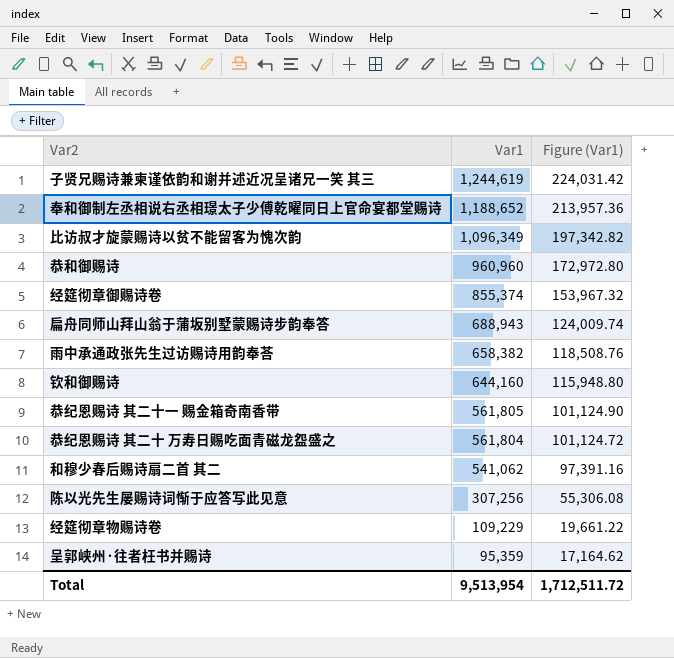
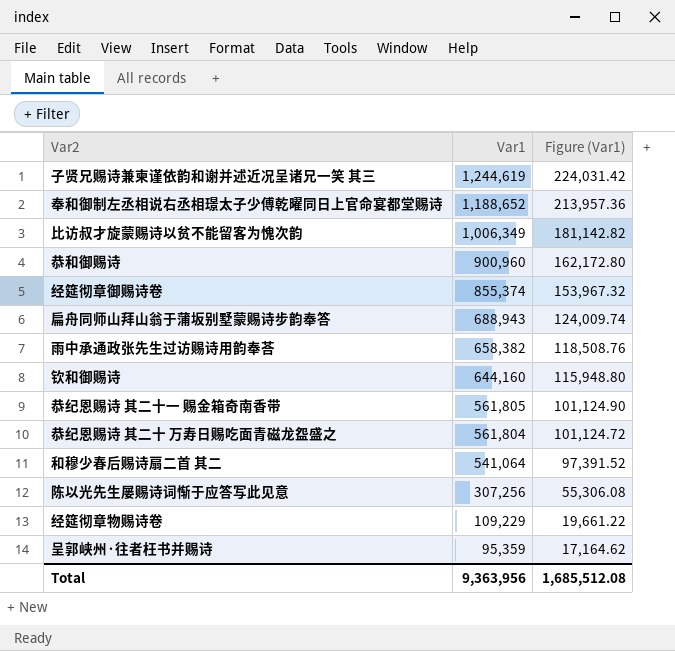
比访叔才旋蒙赐诗以贫不能留客为愧次韵 | Var1: 1,096,349 -> 1,006,349
比访叔才旋蒙赐诗以贫不能留客为愧次韵 | Figure (Var1): 197,342.82 -> 181,142.82
恭和御赐诗 | Var1: 960,960 -> 900,960
恭和御赐诗 | Figure (Var1): 172,972.80 -> 162,172.80
和穆少春后赐诗扇二首 其二 | Var1: 541,062 -> 541,064
和穆少春后赐诗扇二首 其二 | Figure (Var1): 97,391.16 -> 97,391.52
Total | Var1: 9,513,954 -> 9,363,956
Total | Figure (Var1): 1,712,511.72 -> 1,685,512.08

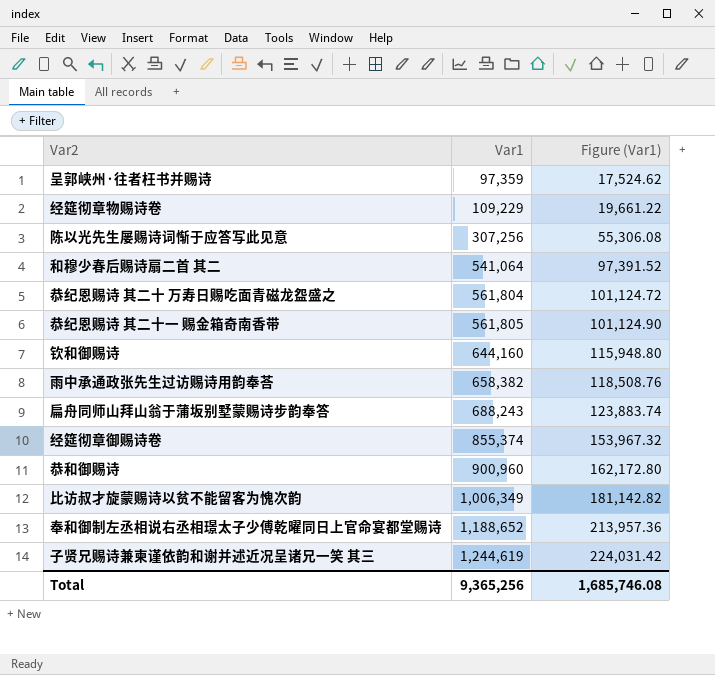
row order: Var1 descending -> Var1 ascending
呈郭峡州·往者枉书并赐诗 | Var1: 95,359 -> 97,359
呈郭峡州·往者枉书并赐诗 | Figure (Var1): 17,164.62 -> 17,524.62
扁舟同师山拜山翁于蒲坂别墅蒙赐诗步韵奉答 | Var1: 688,943 -> 688,243
扁舟同师山拜山翁于蒲坂别墅蒙赐诗步韵奉答 | Figure (Var1): 124,009.74 -> 123,883.74
Total | Var1: 9,363,956 -> 9,365,256
Total | Figure (Var1): 1,685,512.08 -> 1,685,746.08

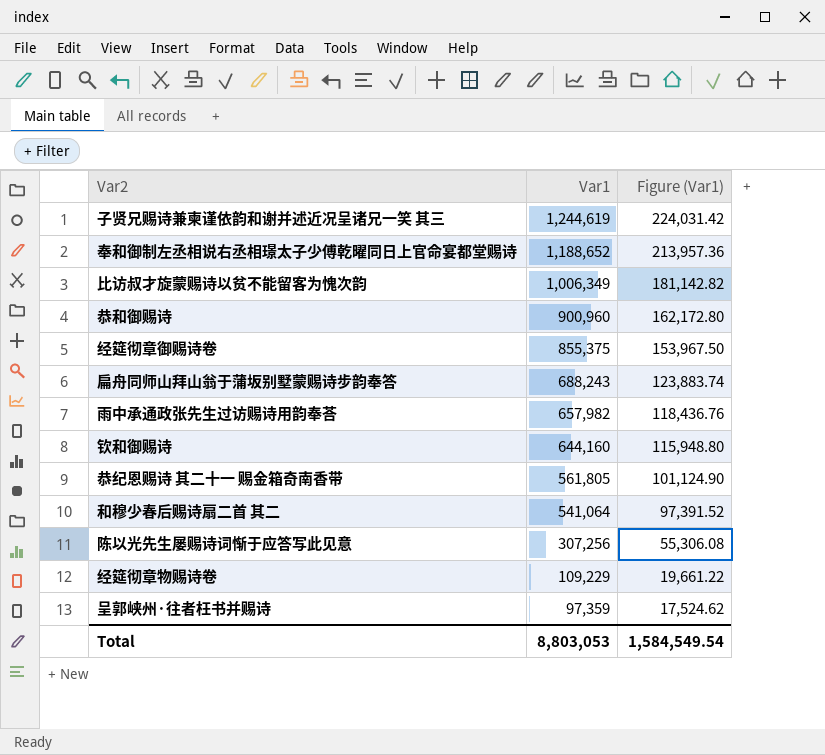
row order: Var1 ascending -> Var1 descending
row 恭纪恩赐诗 其二十 万寿日赐吃面青磁龙盌盛之: 561,804 | 101,124.72 -> none
经筵彻章御赐诗卷 | Var1: 855,374 -> 855,375
经筵彻章御赐诗卷 | Figure (Var1): 153,967.32 -> 153,967.50
雨中承通政张先生过访赐诗用韵奉荅 | Var1: 658,382 -> 657,982
雨中承通政张先生过访赐诗用韵奉荅 | Figure (Var1): 118,508.76 -> 118,436.76
Total | Var1: 9,365,256 -> 8,803,053
Total | Figure (Var1): 1,685,746.08 -> 1,584,549.54

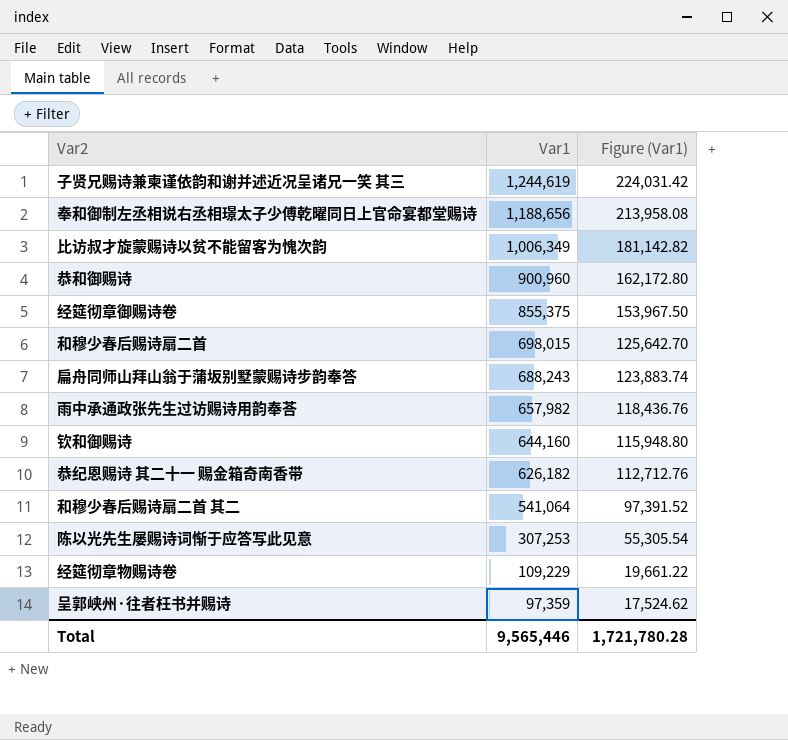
奉和御制左丞相说右丞相璟太子少傅乾曜同日上官命宴都堂赐诗 | Var1: 1,188,652 -> 1,188,656
奉和御制左丞相说右丞相璟太子少傅乾曜同日上官命宴都堂赐诗 | Figure (Var1): 213,957.36 -> 213,958.08
row 和穆少春后赐诗扇二首: none -> 698,015 | 125,642.70
恭纪恩赐诗 其二十一 赐金箱奇南香带 | Var1: 561,805 -> 626,182
恭纪恩赐诗 其二十一 赐金箱奇南香带 | Figure (Var1): 101,124.90 -> 112,712.76
陈以光先生屡赐诗词惭于应答写此见意 | Var1: 307,256 -> 307,253
陈以光先生屡赐诗词惭于应答写此见意 | Figure (Var1): 55,306.08 -> 55,305.54
Total | Var1: 8,803,053 -> 9,565,446
Total | Figure (Var1): 1,584,549.54 -> 1,721,780.28

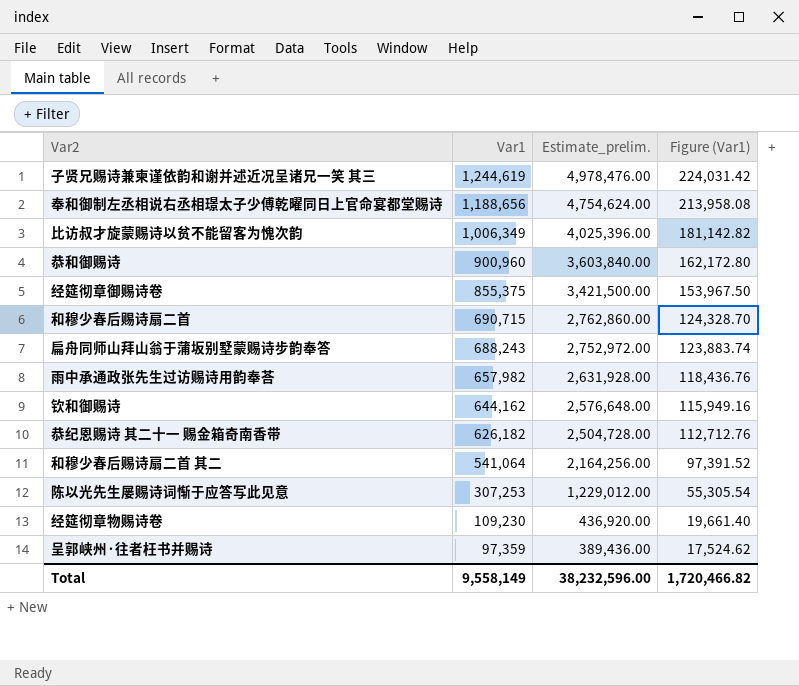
column Estimate_prelim. | formula: none -> [Var1] * 4
和穆少春后赐诗扇二首 | Var1: 698,015 -> 690,715
和穆少春后赐诗扇二首 | Figure (Var1): 125,642.70 -> 124,328.70
钦和御赐诗 | Var1: 644,160 -> 644,162
钦和御赐诗 | Figure (Var1): 115,948.80 -> 115,949.16
经筵彻章物赐诗卷 | Var1: 109,229 -> 109,230
经筵彻章物赐诗卷 | Figure (Var1): 19,661.22 -> 19,661.40
Total | Var1: 9,565,446 -> 9,558,149
Total | Figure (Var1): 1,721,780.28 -> 1,720,466.82

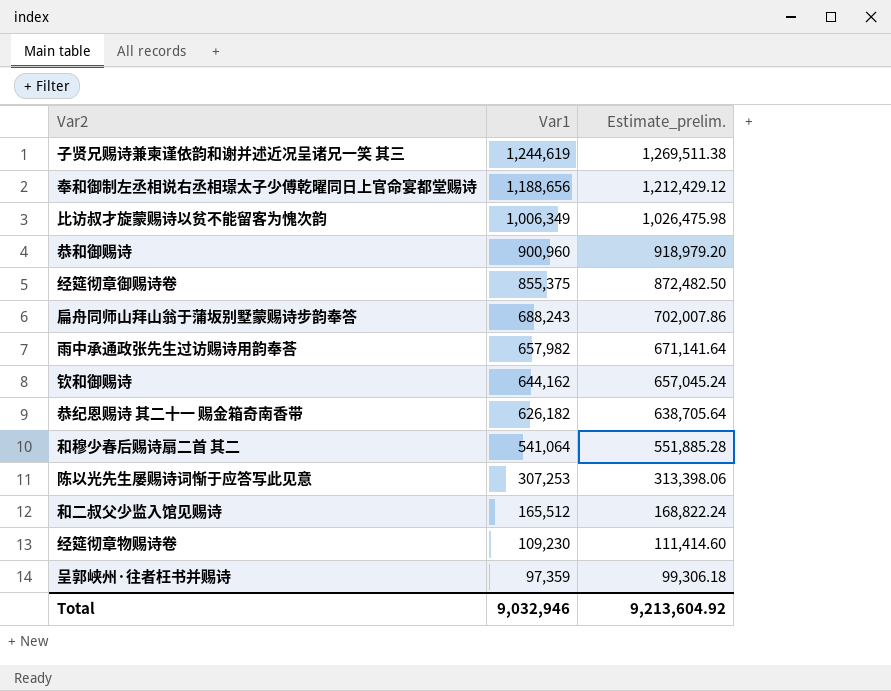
column Figure (Var1) | formula: [Var1] * 0.18 -> none
column Estimate_prelim. | formula: [Var1] * 4 -> [Var1] * 1.02
row 和穆少春后赐诗扇二首: 690,715 | 2,762,860.00 | 124,328.70 -> none
row 和二叔父少监入馆见赐诗: none -> 165,512 | 168,822.24
Total | Var1: 9,558,149 -> 9,032,946
Total | Estimate_prelim.: 38,232,596.00 -> 9,213,604.92

